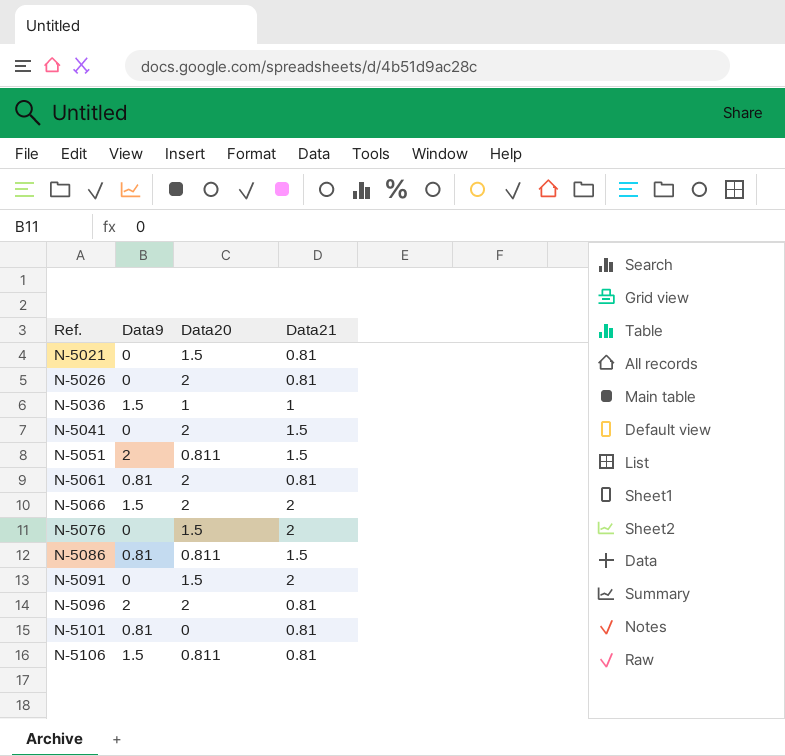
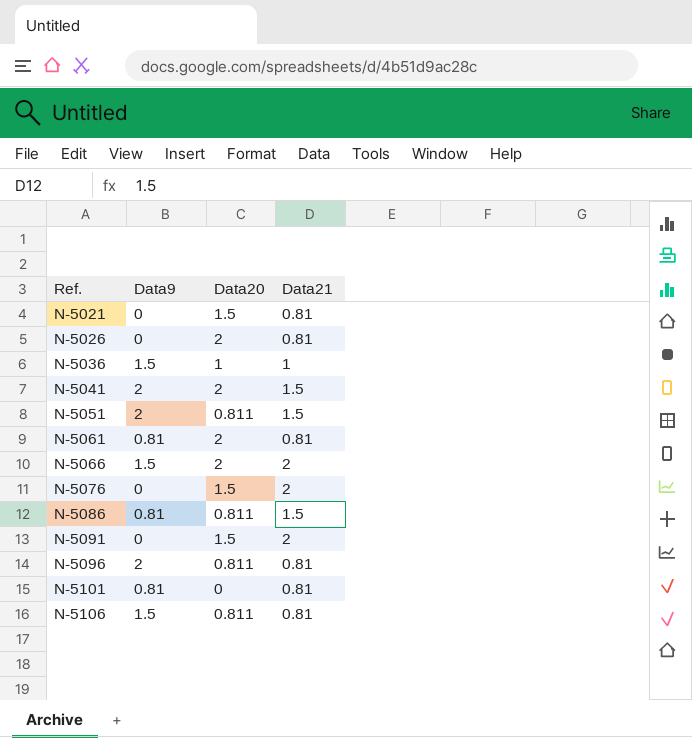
N-5041 | Data9: 0 -> 2
N-5096 | Data20: 2 -> 0.811

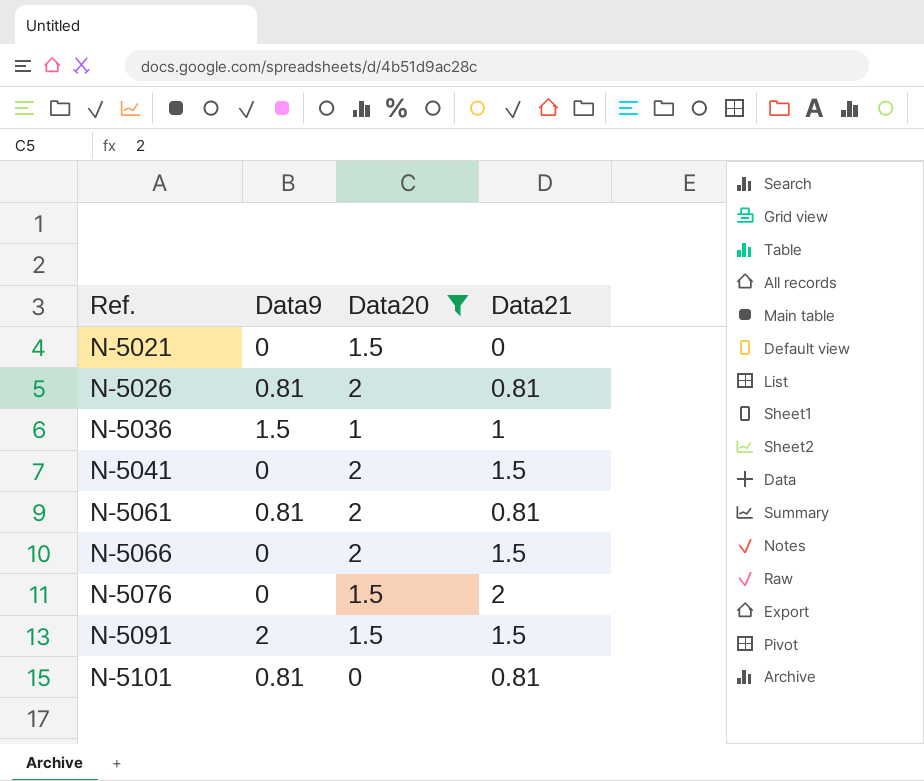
filter: none -> Data20 != 0.811
N-5021 | Data21: 0.81 -> 0
N-5026 | Data9: 0 -> 0.81
N-5041 | Data9: 2 -> 0
N-5066 | Data9: 1.5 -> 0
N-5066 | Data21: 2 -> 1.5
N-5091 | Data9: 0 -> 2
N-5091 | Data21: 2 -> 1.5

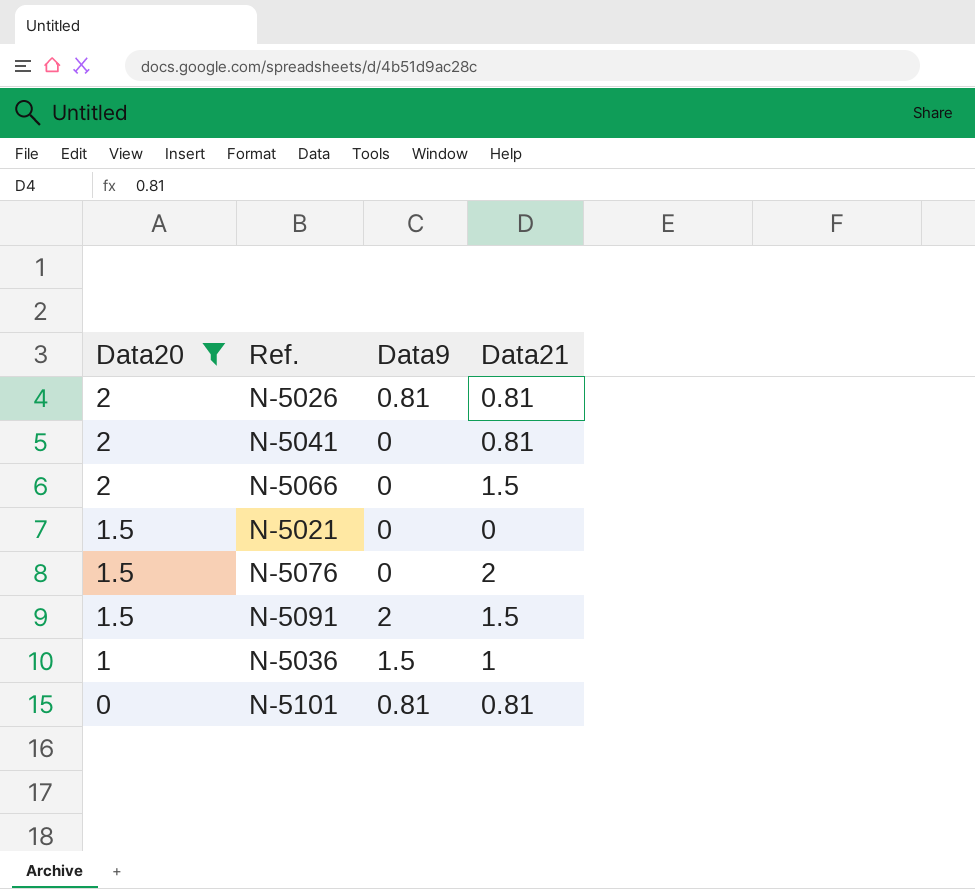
row order: Ref. ascending -> Data20 descending
column Data20 | position: 3 -> 1
row N-5061: 0.81 | 2 | 0.81 -> none
N-5041 | Data21: 1.5 -> 0.81

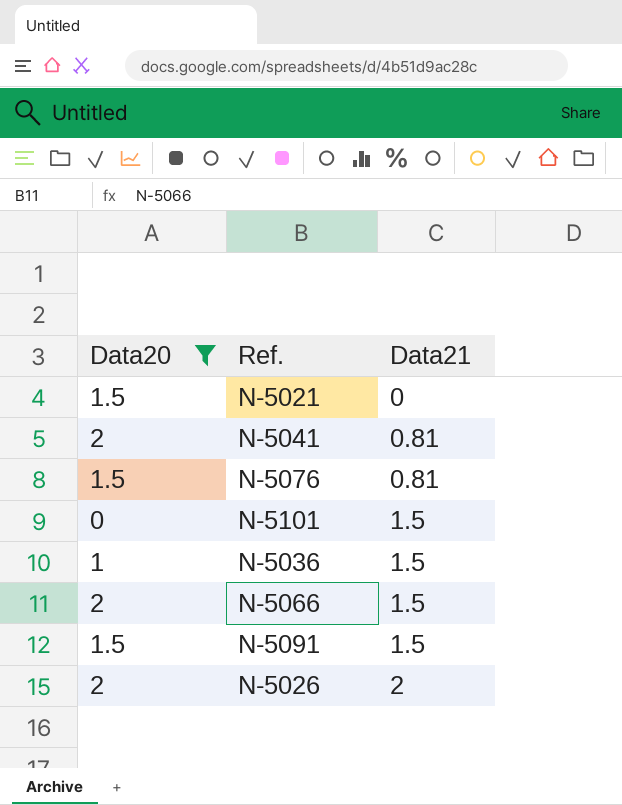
row order: Data20 descending -> Data21 ascending
column Data9 | position: 3 -> none
N-5076 | Data21: 2 -> 0.81
N-5101 | Data21: 0.81 -> 1.5
N-5036 | Data21: 1 -> 1.5
N-5026 | Data21: 0.81 -> 2

